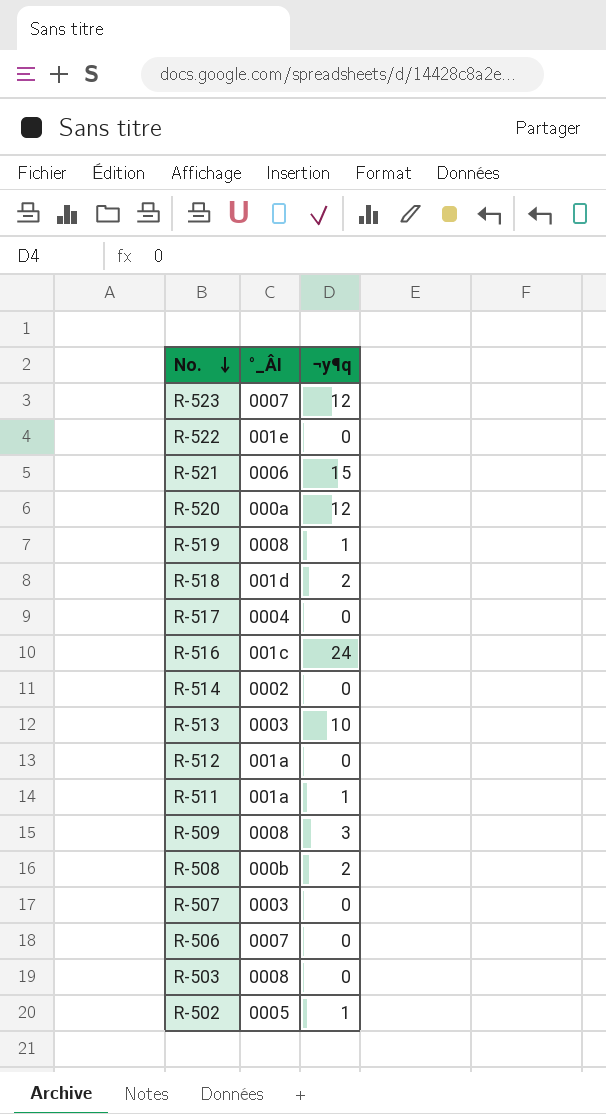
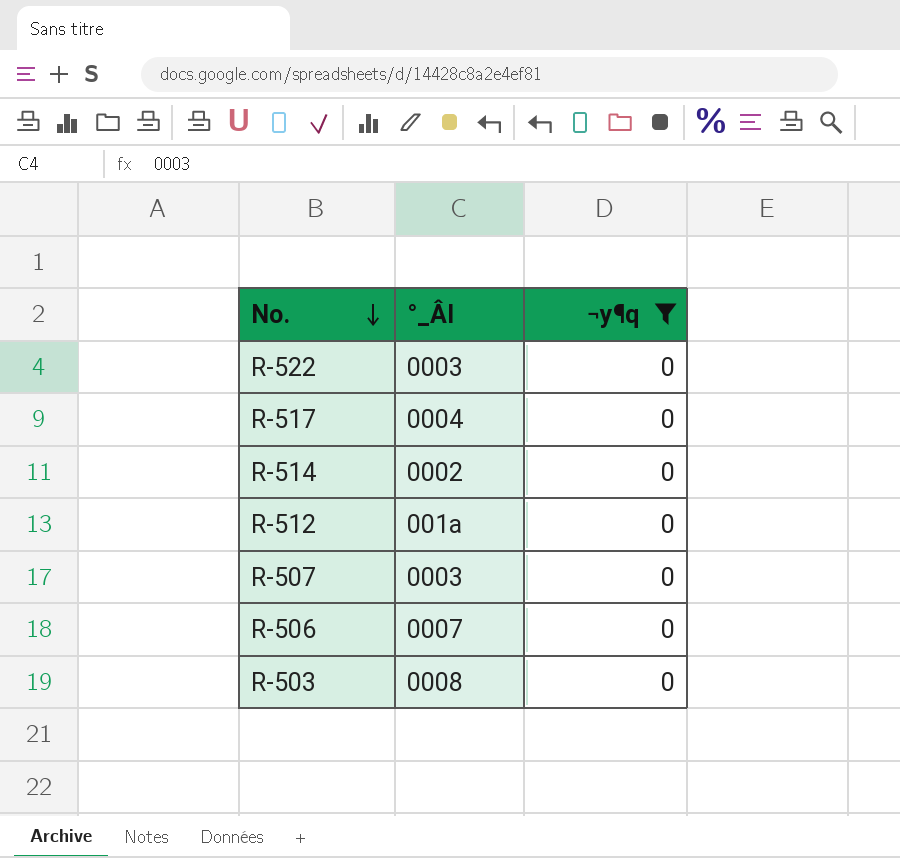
filter: none -> ¬y¶q = 0
R-522 | °_ÂI: 001e -> 0003

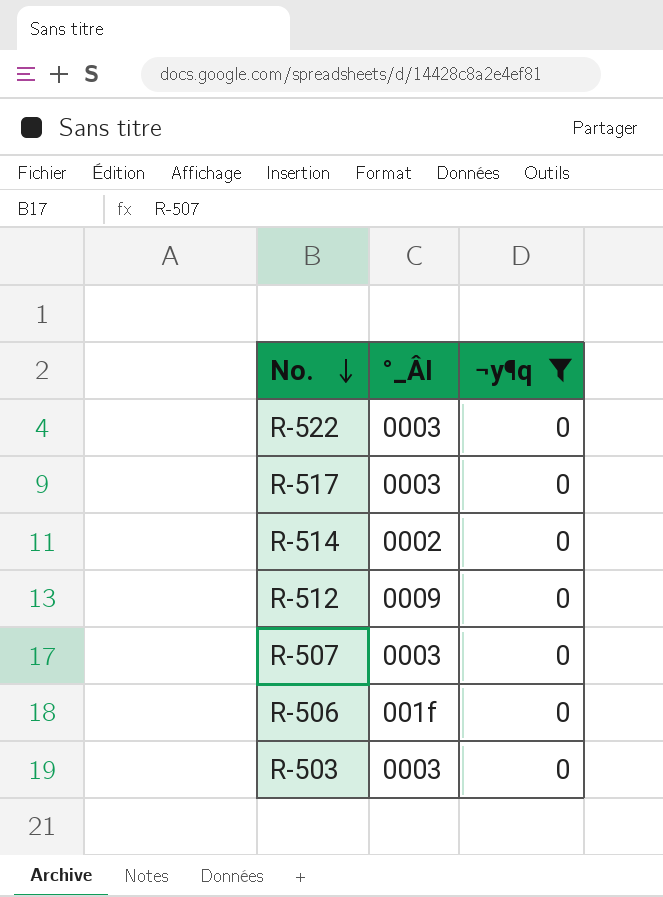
R-517 | °_ÂI: 0004 -> 0003
R-512 | °_ÂI: 001a -> 0009
R-506 | °_ÂI: 0007 -> 001f
R-503 | °_ÂI: 0008 -> 0003

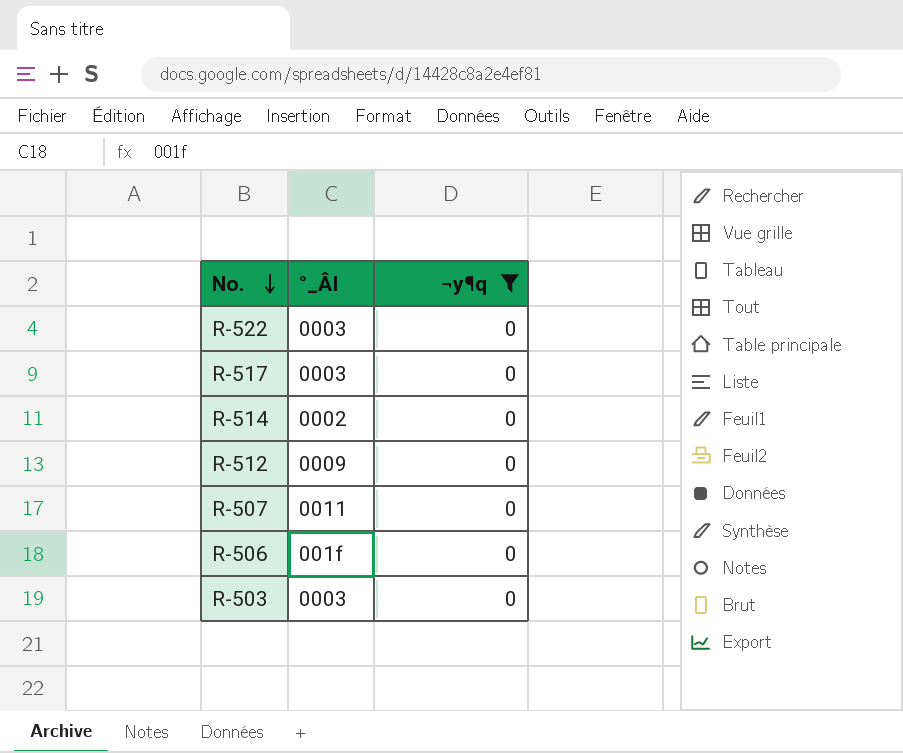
R-507 | °_ÂI: 0003 -> 0011

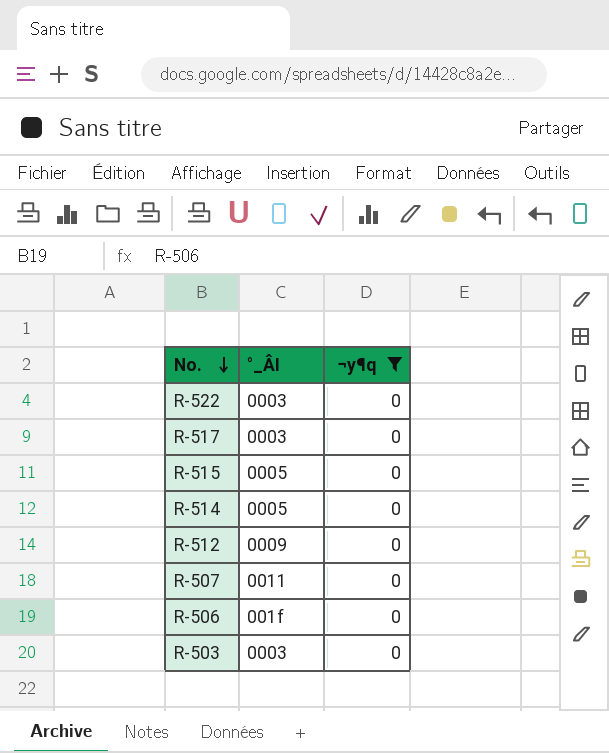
row R-515: none -> 0005 | 0
R-514 | °_ÂI: 0002 -> 0005

